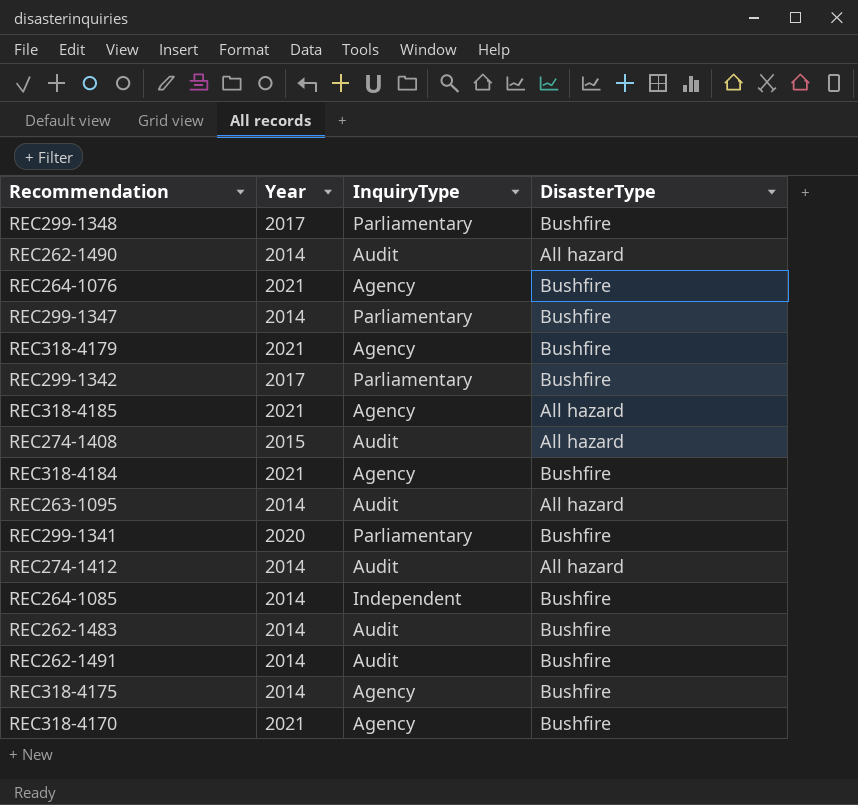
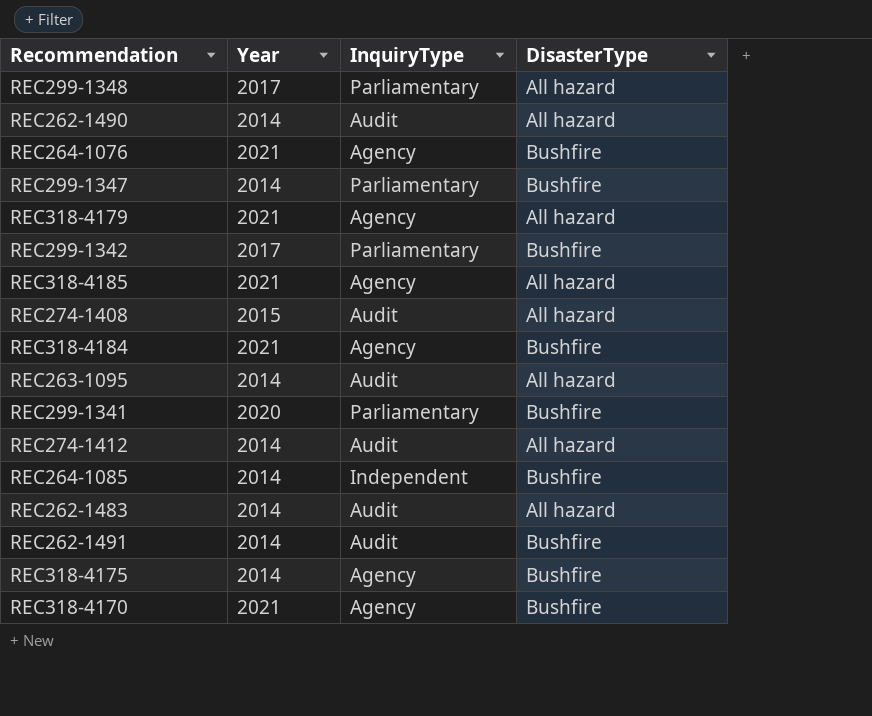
REC299-1348 | DisasterType: Bushfire -> All hazard
REC318-4179 | DisasterType: Bushfire -> All hazard
REC262-1483 | DisasterType: Bushfire -> All hazard

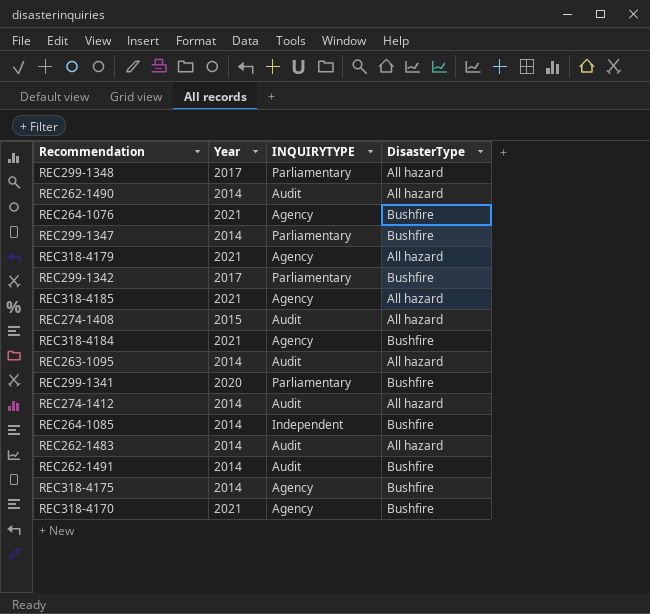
column name: InquiryType -> INQUIRYTYPE

